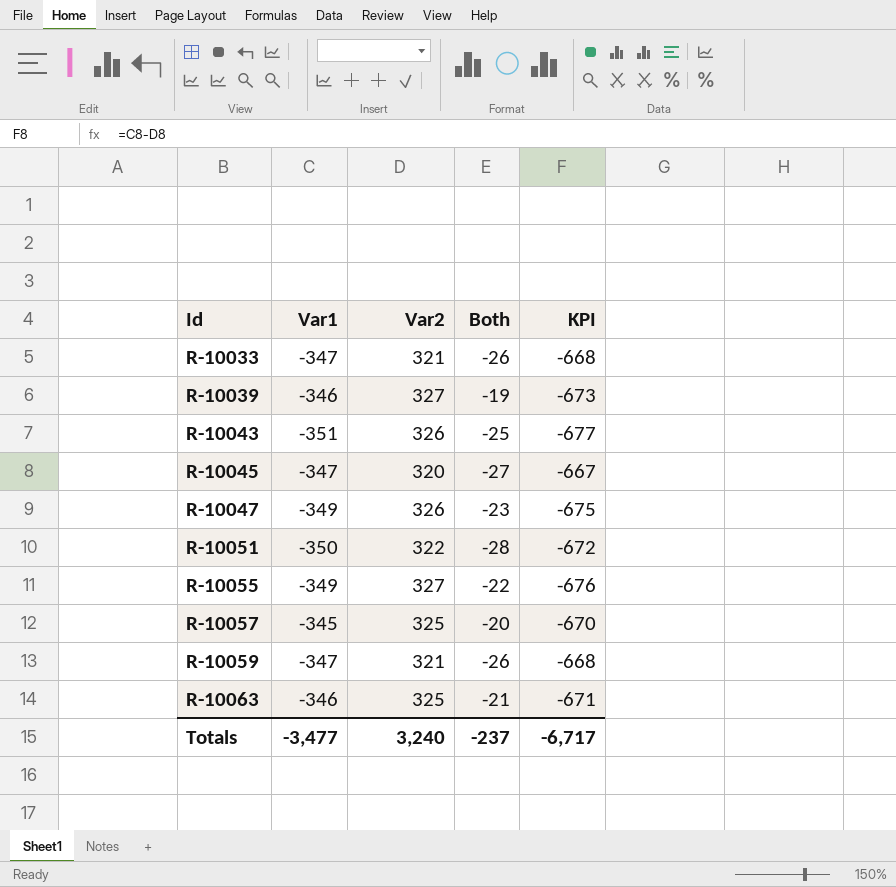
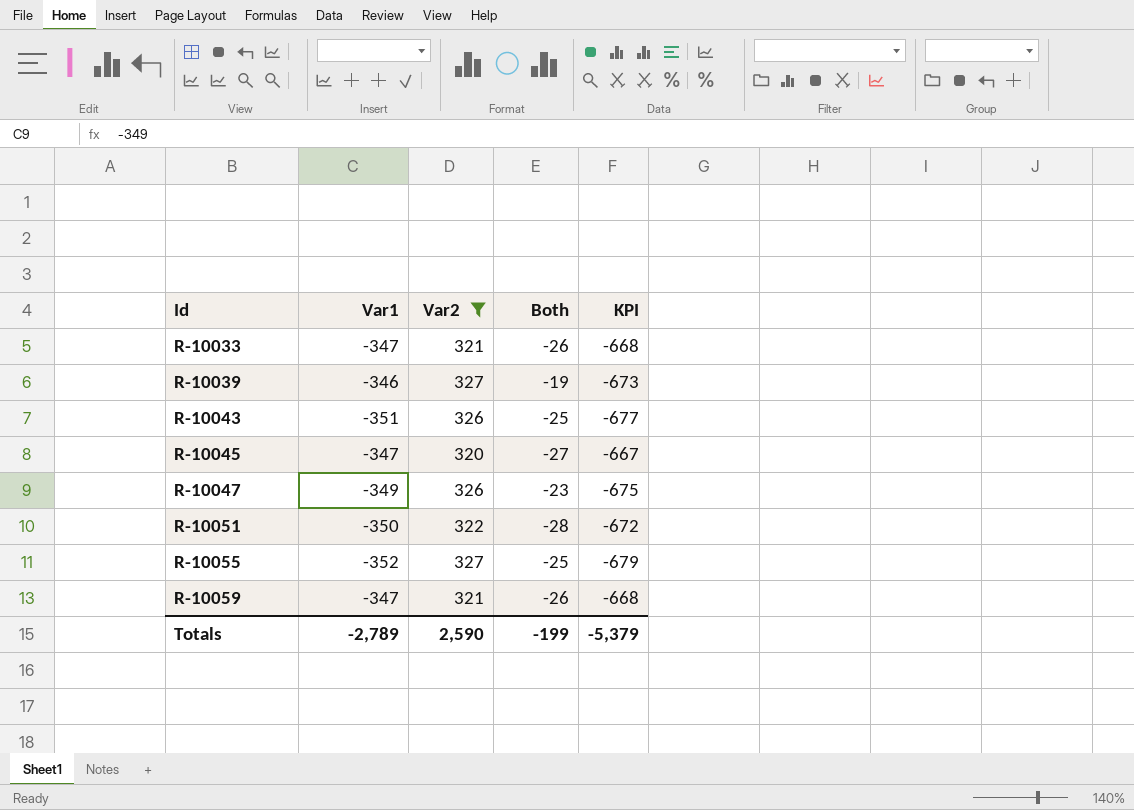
filter: none -> Var2 != 325
R-10055 | Var1: -349 -> -352
R-10055 | Both: -22 -> -25
R-10055 | KPI: -676 -> -679
Totals | Var1: -3,477 -> -2,789
Totals | Var2: 3,240 -> 2,590
Totals | Both: -237 -> -199
Totals | KPI: -6,717 -> -5,379

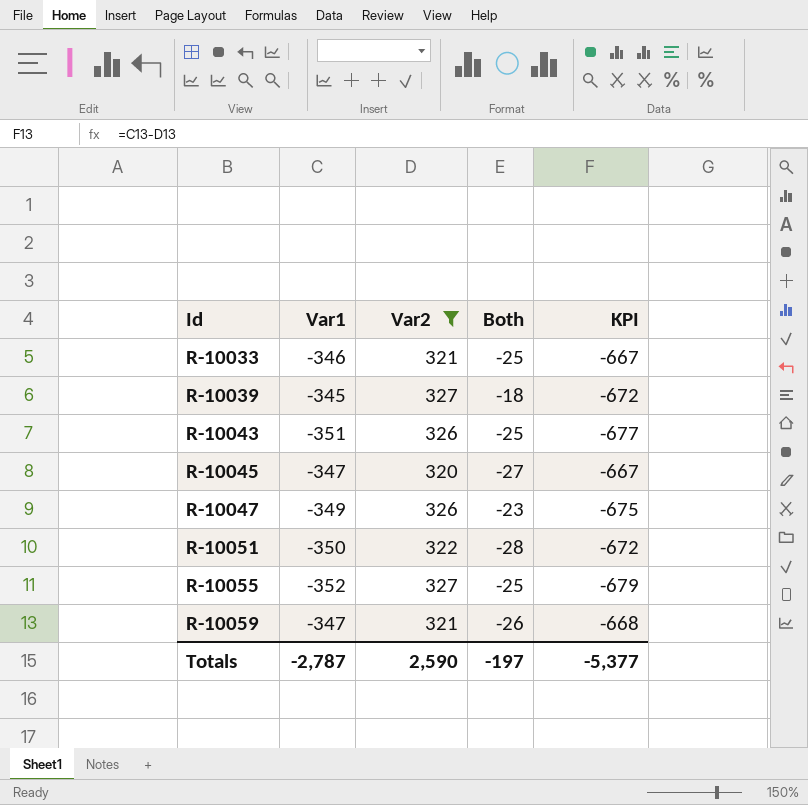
R-10033 | Var1: -347 -> -346
R-10033 | Both: -26 -> -25
R-10033 | KPI: -668 -> -667
R-10039 | Var1: -346 -> -345
R-10039 | Both: -19 -> -18
R-10039 | KPI: -673 -> -672
Totals | Var1: -2,789 -> -2,787
Totals | Both: -199 -> -197
Totals | KPI: -5,379 -> -5,377

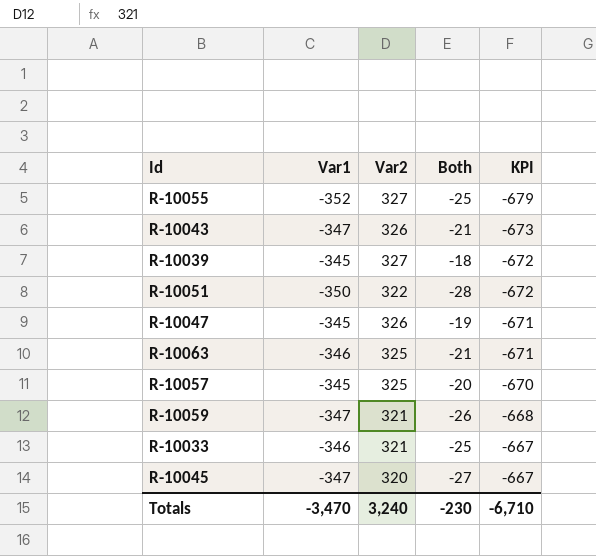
filter: Var2 != 325 -> none
row order: Id ascending -> KPI ascending
R-10043 | Var1: -351 -> -347
R-10043 | Both: -25 -> -21
R-10043 | KPI: -677 -> -673
R-10047 | Var1: -349 -> -345
R-10047 | Both: -23 -> -19
R-10047 | KPI: -675 -> -671
Totals | Var1: -2,787 -> -3,470
Totals | Var2: 2,590 -> 3,240
Totals | Both: -197 -> -230
Totals | KPI: -5,377 -> -6,710

